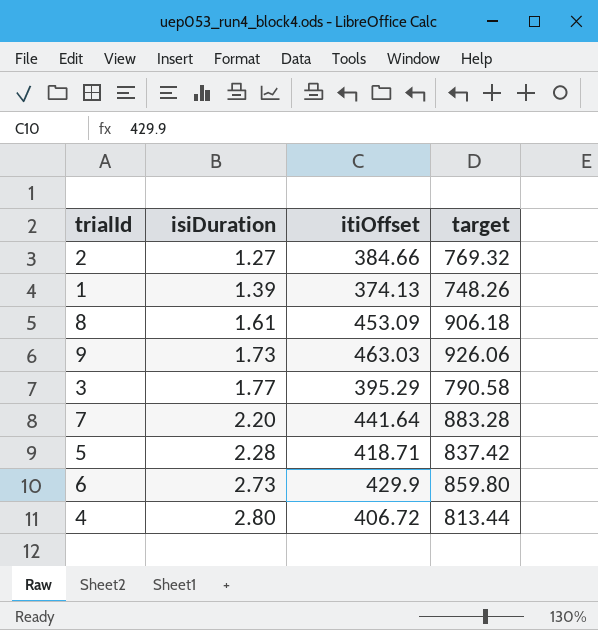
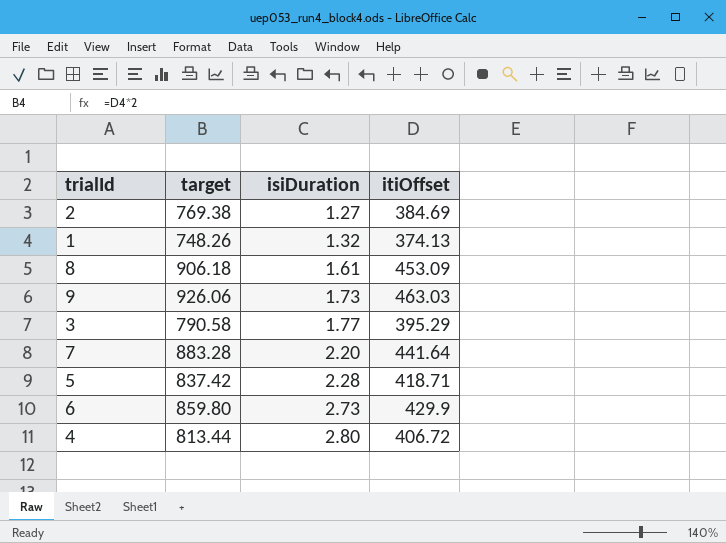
column target | position: 4 -> 2
2 | target: 769.32 -> 769.38
2 | itiOffset: 384.66 -> 384.69
1 | isiDuration: 1.39 -> 1.32

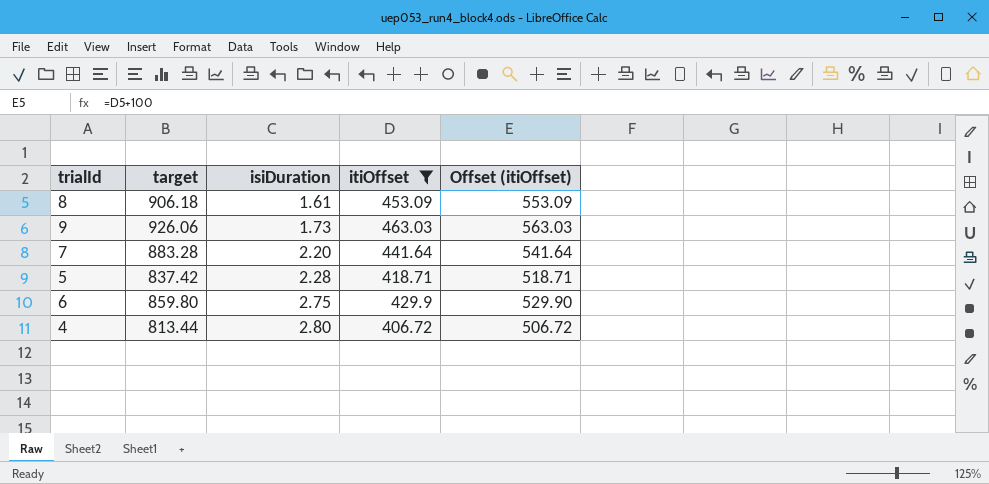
filter: none -> itiOffset >= 406.72
column Offset (itiOffset) | formula: none -> [itiOffset] + 100
6 | isiDuration: 2.73 -> 2.75

